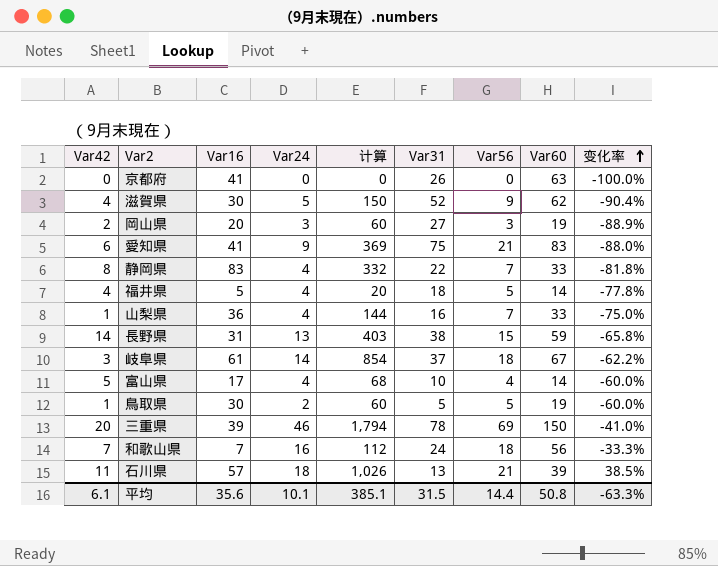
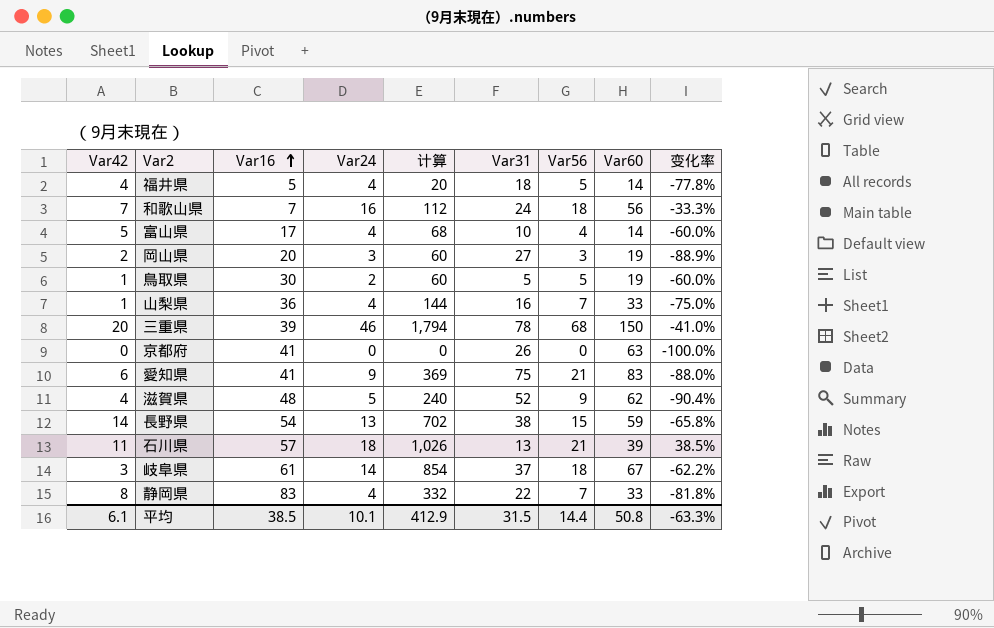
row order: 变化率 ascending -> Var16 ascending
三重県 | Var56: 69 -> 68
滋賀県 | Var16: 30 -> 48
滋賀県 | 计算: 150 -> 240
長野県 | Var16: 31 -> 54
長野県 | 计算: 403 -> 702
平均 | Var16: 35.6 -> 38.5
平均 | 计算: 385.1 -> 412.9

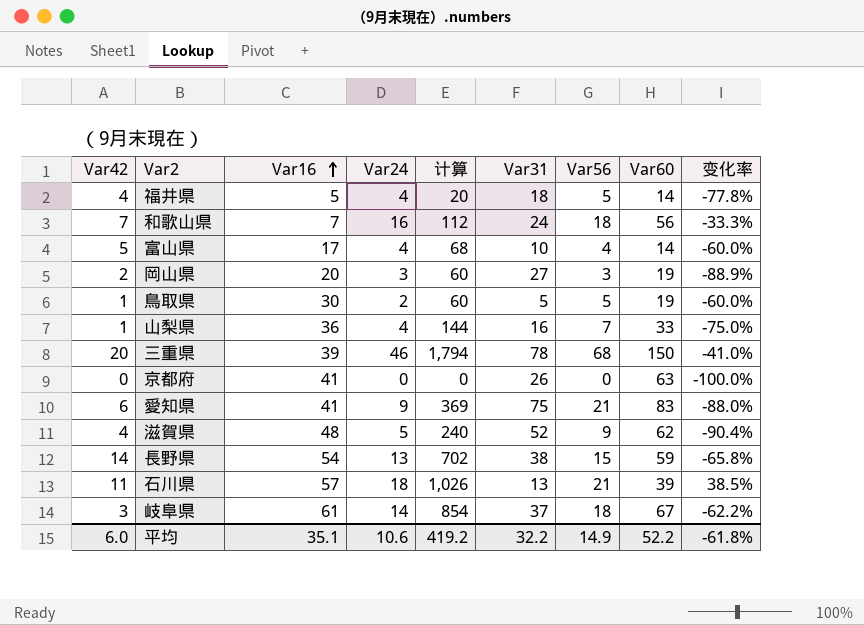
row 静岡県: 8 | 83 | 4 | 332 | 22 | 7 | 33 | -81.8% -> none
平均 | Var42: 6.1 -> 6.0
平均 | Var16: 38.5 -> 35.1
平均 | Var24: 10.1 -> 10.6
平均 | 计算: 412.9 -> 419.2
平均 | Var31: 31.5 -> 32.2
平均 | Var56: 14.4 -> 14.9
平均 | Var60: 50.8 -> 52.2
平均 | 变化率: -63.3% -> -61.8%

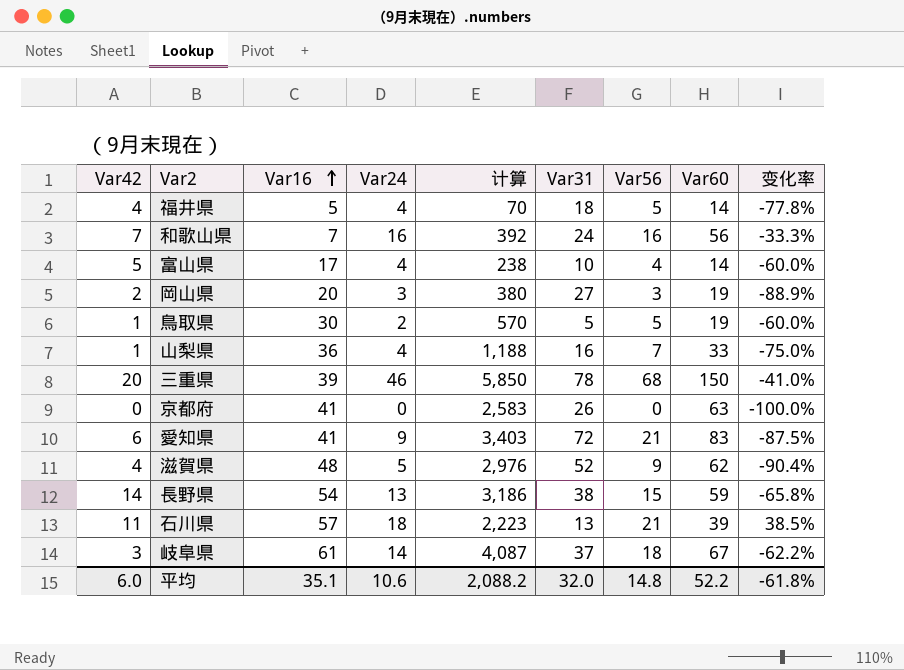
column 计算 | formula: [Var16] * [Var24] -> [Var16] * [Var60]
和歌山県 | Var56: 18 -> 16
愛知県 | Var31: 75 -> 72
愛知県 | 变化率: -88.0% -> -87.5%
平均 | 计算: 419.2 -> 2,088.2
平均 | Var31: 32.2 -> 32.0
平均 | Var56: 14.9 -> 14.8

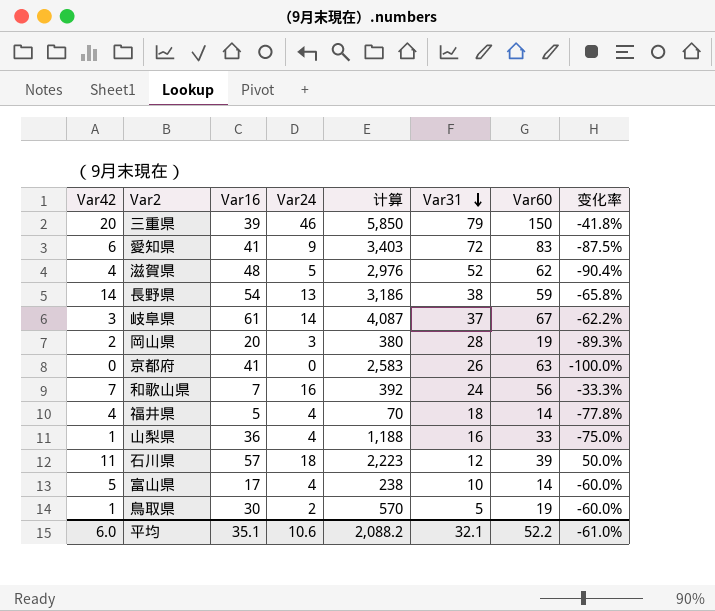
row order: Var16 ascending -> Var31 descending
column Var56 | position: 7 -> none
三重県 | Var31: 78 -> 79
三重県 | 变化率: -41.0% -> -41.8%
岡山県 | Var31: 27 -> 28
岡山県 | 变化率: -88.9% -> -89.3%
石川県 | Var31: 13 -> 12
石川県 | 变化率: 38.5% -> 50.0%
平均 | Var31: 32.0 -> 32.1
平均 | 变化率: -61.8% -> -61.0%

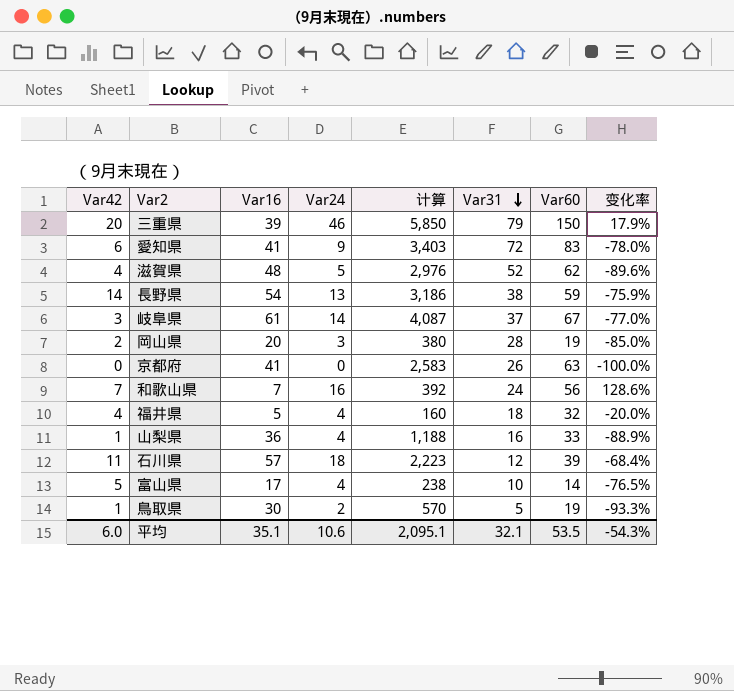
column 变化率 | formula: ([Var24] - [Var31]) / [Var31] -> ([Var24] - [Var16]) / [Var16]
福井県 | 计算: 70 -> 160
福井県 | Var60: 14 -> 32
平均 | 计算: 2,088.2 -> 2,095.1
平均 | Var60: 52.2 -> 53.5
平均 | 变化率: -61.0% -> -54.3%

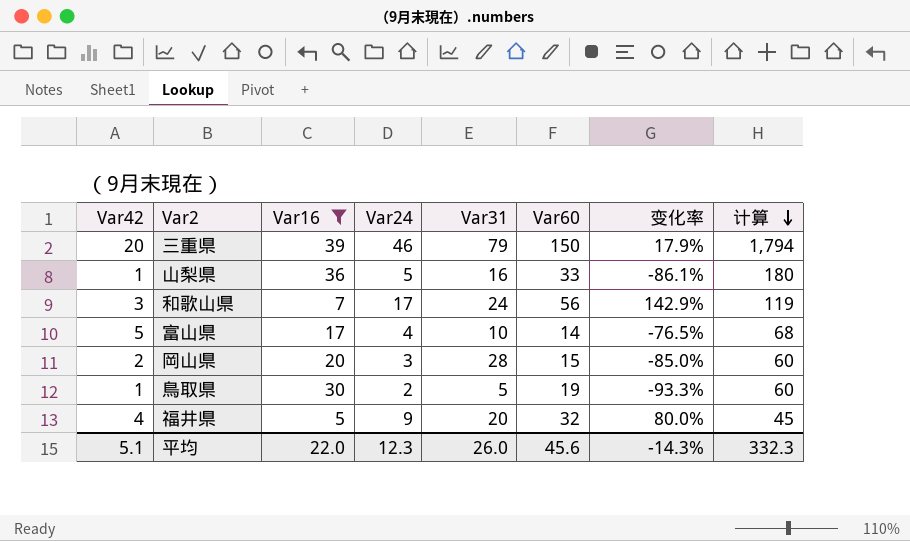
filter: none -> Var16 <= 39
row order: Var31 descending -> 计算 descending
column 计算 | formula: [Var16] * [Var60] -> [Var16] * [Var24]
column 计算 | position: 5 -> 8
山梨県 | Var24: 4 -> 5
山梨県 | 变化率: -88.9% -> -86.1%
和歌山県 | Var42: 7 -> 3
和歌山県 | Var24: 16 -> 17
和歌山県 | 变化率: 128.6% -> 142.9%
岡山県 | Var60: 19 -> 15
福井県 | Var24: 4 -> 9
福井県 | Var31: 18 -> 20
福井県 | 变化率: -20.0% -> 80.0%
平均 | Var42: 6.0 -> 5.1
平均 | Var16: 35.1 -> 22.0
平均 | Var24: 10.6 -> 12.3
平均 | Var31: 32.1 -> 26.0
平均 | Var60: 53.5 -> 45.6
平均 | 变化率: -54.3% -> -14.3%
平均 | 计算: 2,095.1 -> 332.3

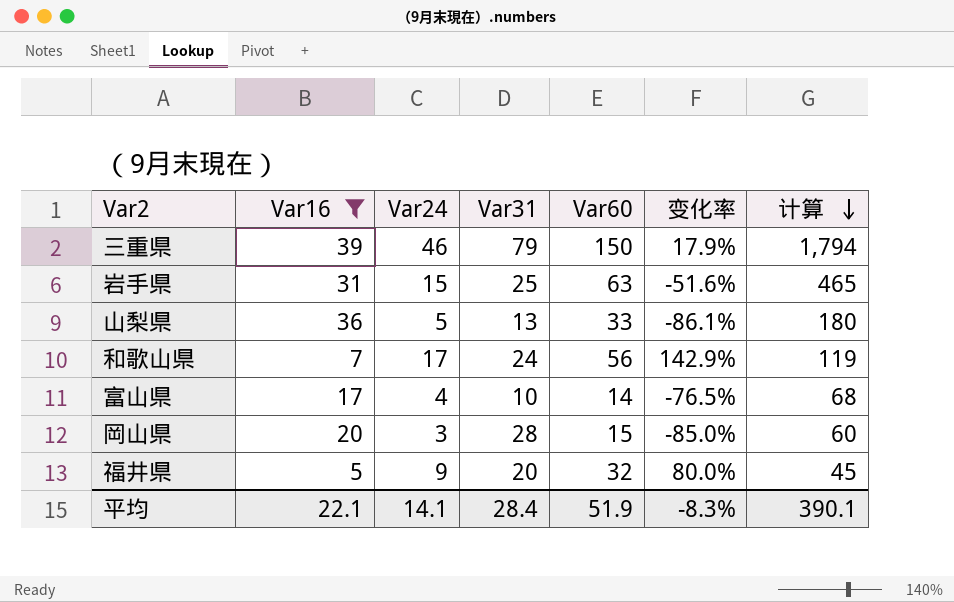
column Var42 | position: 1 -> none
row 鳥取県: 1 | 30 | 2 | 5 | 19 | -93.3% | 60 -> none
row 岩手県: none -> 31 | 15 | 25 | 63 | -51.6% | 465
山梨県 | Var31: 16 -> 13
平均 | Var16: 22.0 -> 22.1
平均 | Var24: 12.3 -> 14.1
平均 | Var31: 26.0 -> 28.4
平均 | Var60: 45.6 -> 51.9
平均 | 变化率: -14.3% -> -8.3%
平均 | 计算: 332.3 -> 390.1

